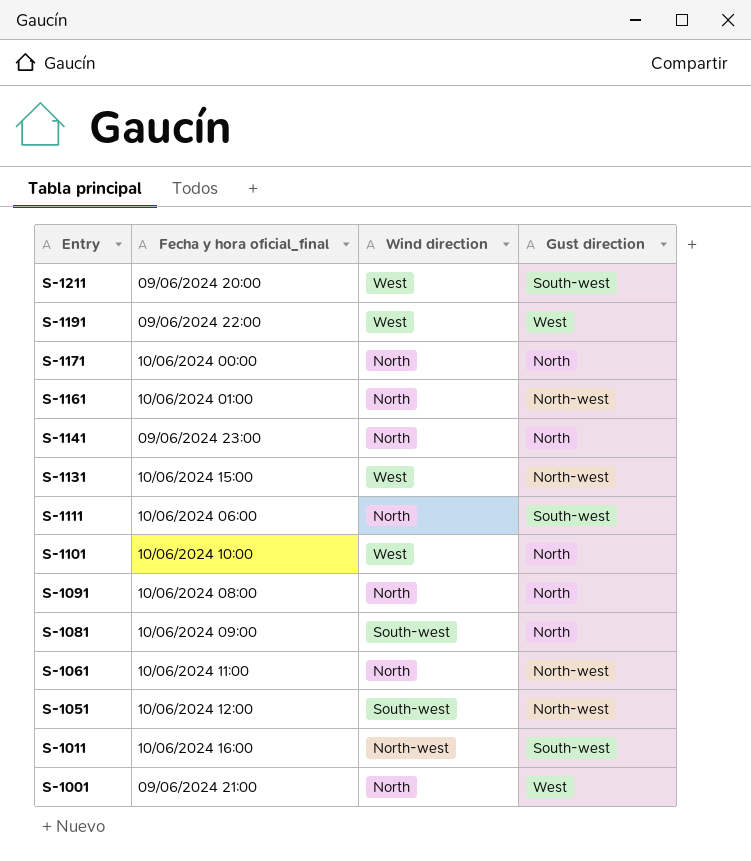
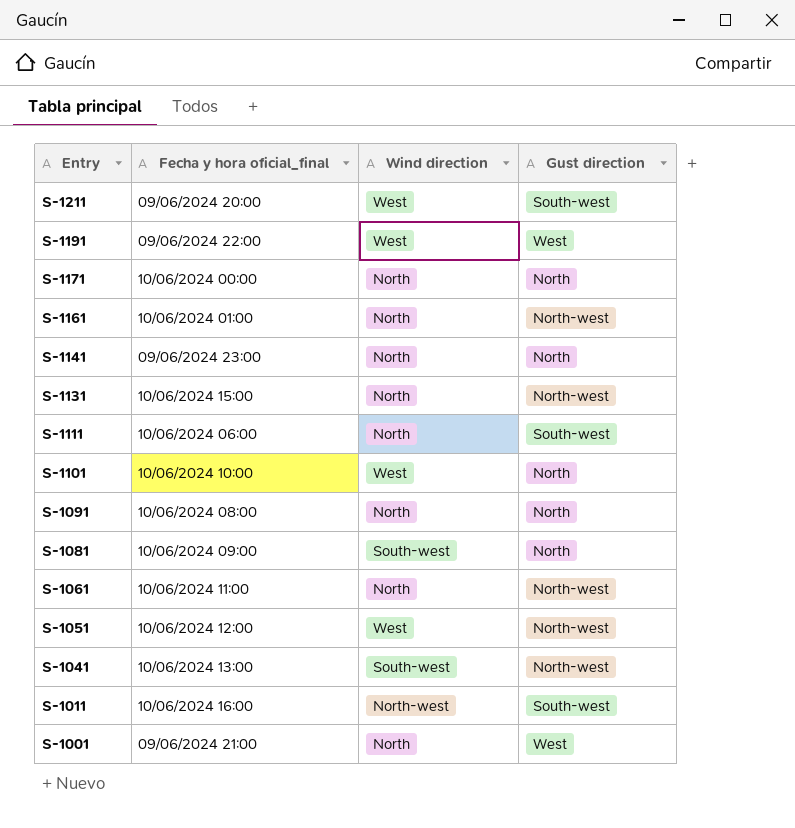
S-1131 | Wind direction: West -> North
S-1051 | Wind direction: South-west -> West
row S-1041: none -> 10/06/2024 13:00 | South-west | North-west

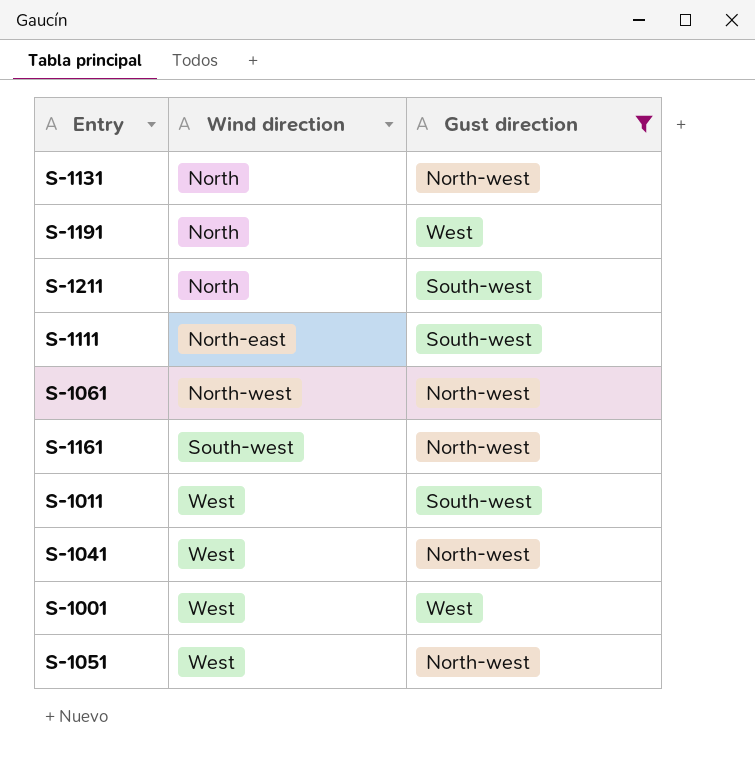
filter: none -> Gust direction != North
row order: Entry descending -> Wind direction ascending
column Fecha y hora oficial_final | position: 2 -> none
S-1191 | Wind direction: West -> North
S-1211 | Wind direction: West -> North
S-1111 | Wind direction: North -> North-east
S-1061 | Wind direction: North -> North-west
S-1161 | Wind direction: North -> South-west
S-1011 | Wind direction: North-west -> West
S-1041 | Wind direction: South-west -> West
S-1001 | Wind direction: North -> West

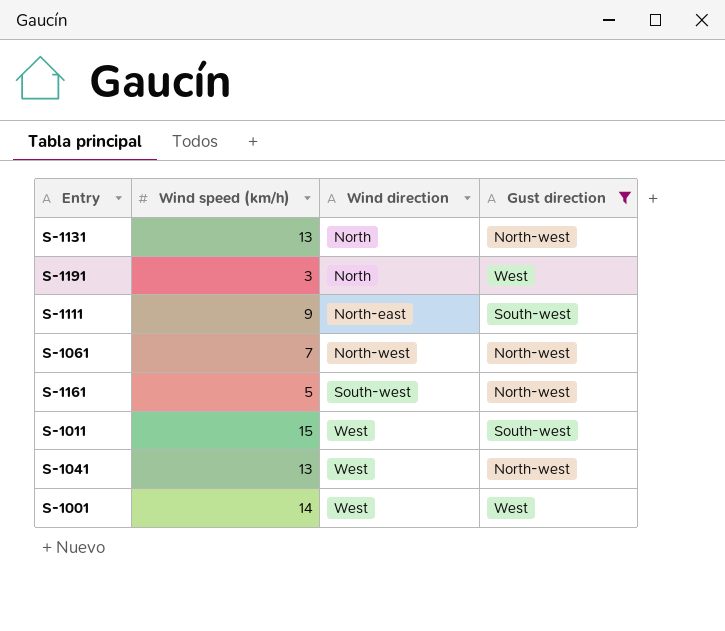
column Wind speed (km/h) | position: none -> 2
row S-1211: North | South-west -> none
row S-1051: West | North-west -> none

